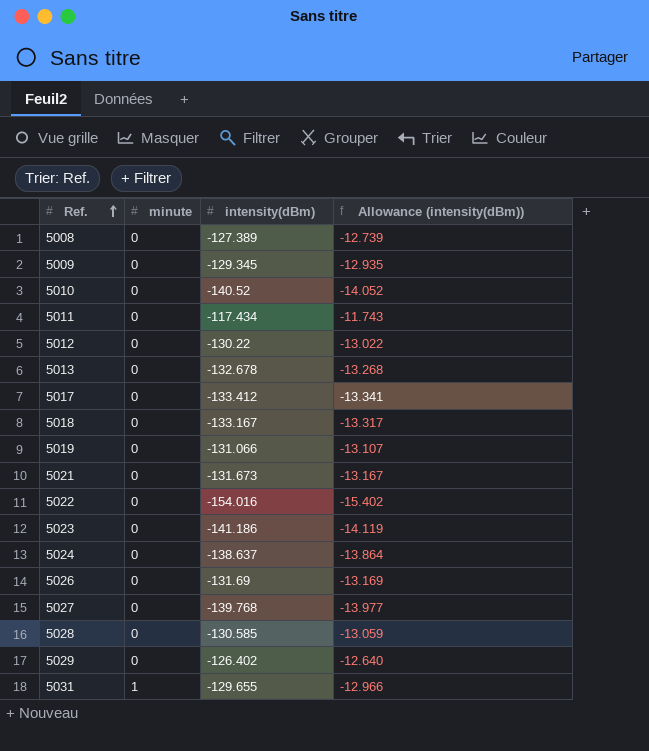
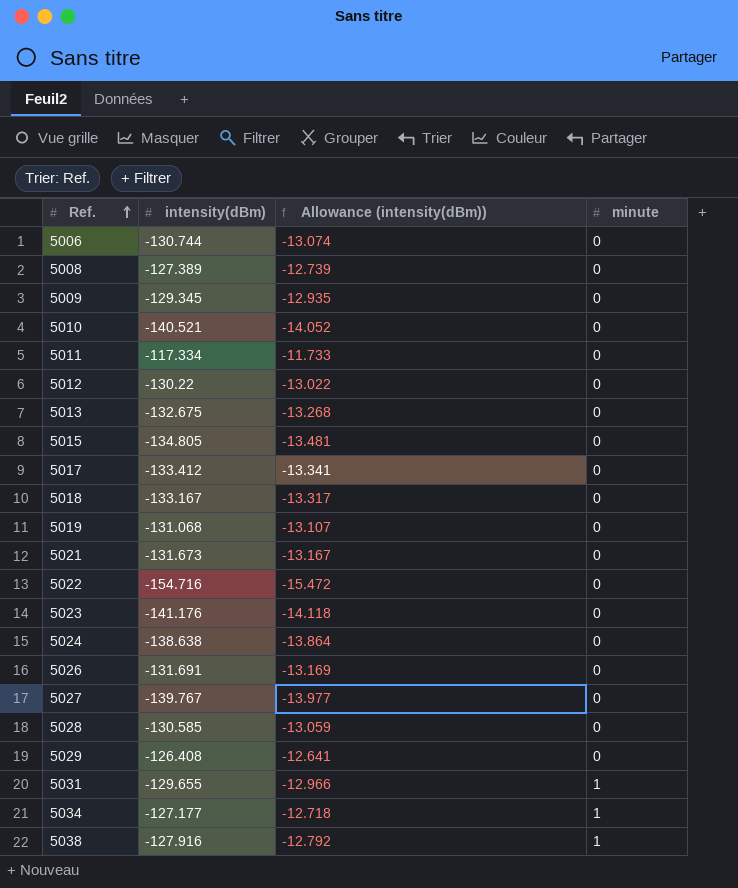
column minute | position: 2 -> 4
row 5006: none -> -130.744 | -13.074 | 0
5010 | intensity(dBm): -140.52 -> -140.521
5011 | intensity(dBm): -117.434 -> -117.334
5011 | Allowance (intensity(dBm)): -11.743 -> -11.733
5013 | intensity(dBm): -132.678 -> -132.675
row 5015: none -> -134.805 | -13.481 | 0
5019 | intensity(dBm): -131.066 -> -131.068
5022 | intensity(dBm): -154.016 -> -154.716
5022 | Allowance (intensity(dBm)): -15.402 -> -15.472
5023 | intensity(dBm): -141.186 -> -141.176
5023 | Allowance (intensity(dBm)): -14.119 -> -14.118
5024 | intensity(dBm): -138.637 -> -138.638
5026 | intensity(dBm): -131.69 -> -131.691
5027 | intensity(dBm): -139.768 -> -139.767
5029 | intensity(dBm): -126.402 -> -126.408
5029 | Allowance (intensity(dBm)): -12.640 -> -12.641
row 5034: none -> -127.177 | -12.718 | 1
row 5038: none -> -127.916 | -12.792 | 1

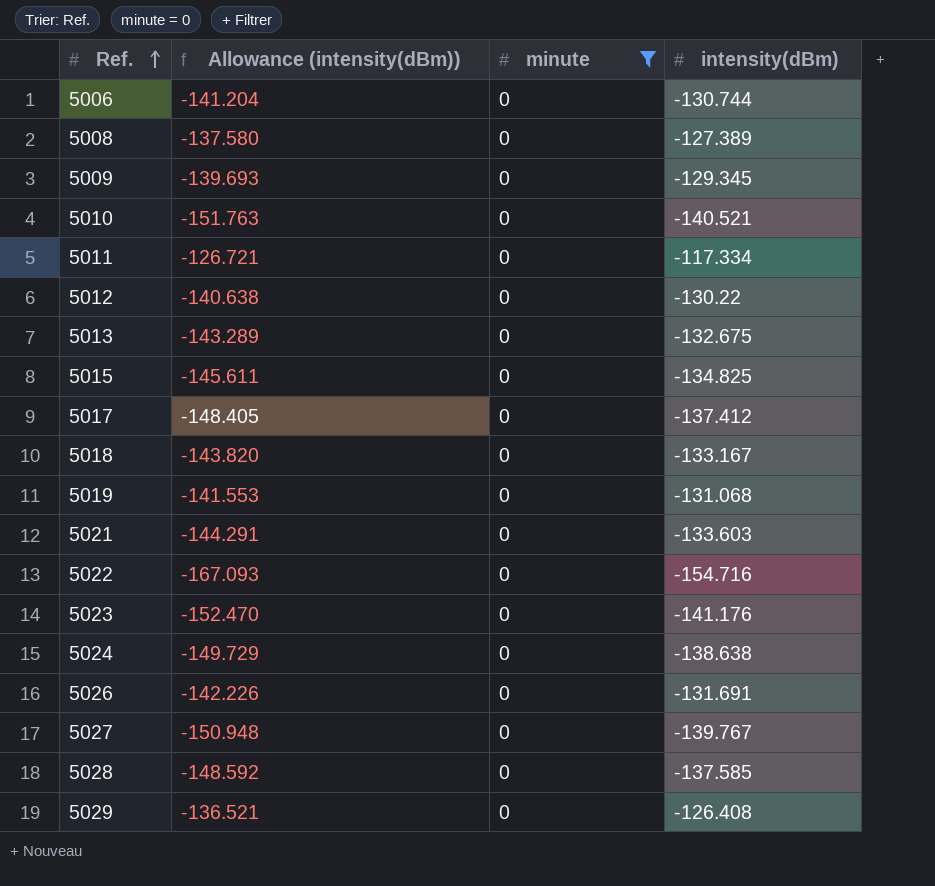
filter: none -> minute = 0
column Allowance (intensity(dBm)) | formula: [intensity(dBm)] * 0.1 -> [intensity(dBm)] * 1.08
column intensity(dBm) | position: 2 -> 4
5015 | intensity(dBm): -134.805 -> -134.825
5017 | intensity(dBm): -133.412 -> -137.412
5021 | intensity(dBm): -131.673 -> -133.603
5028 | intensity(dBm): -130.585 -> -137.585

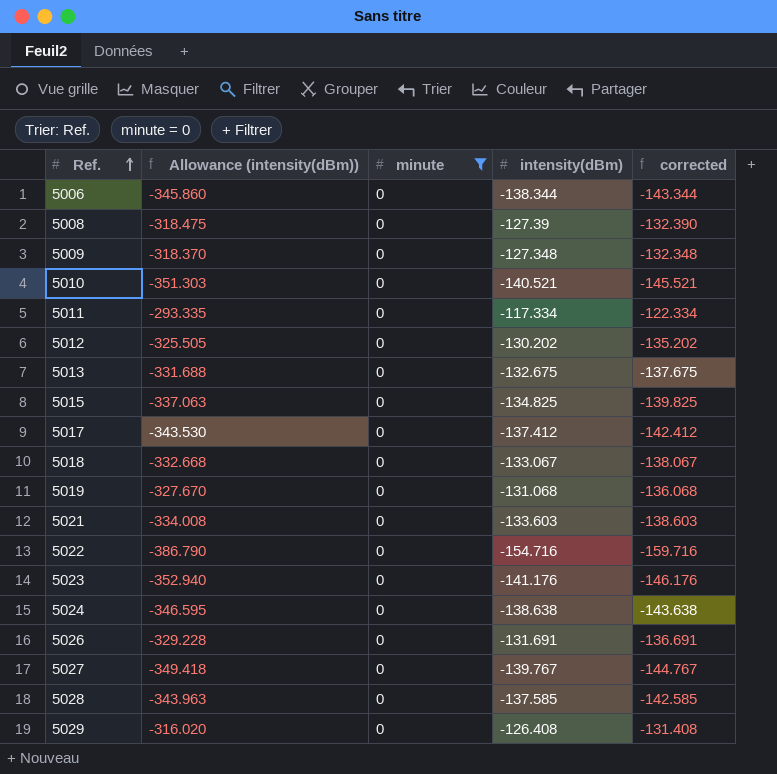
column Allowance (intensity(dBm)) | formula: [intensity(dBm)] * 1.08 -> [intensity(dBm)] * 2.5
column corrected | formula: none -> [intensity(dBm)] - 5
5006 | intensity(dBm): -130.744 -> -138.344
5008 | intensity(dBm): -127.389 -> -127.39
5009 | intensity(dBm): -129.345 -> -127.348
5012 | intensity(dBm): -130.22 -> -130.202
5018 | intensity(dBm): -133.167 -> -133.067

